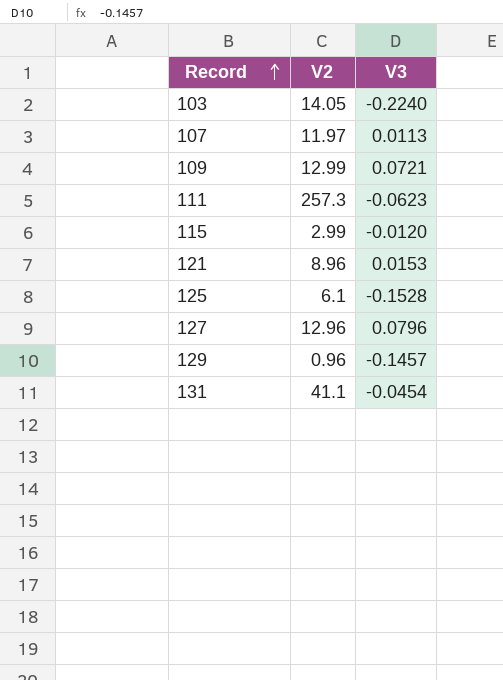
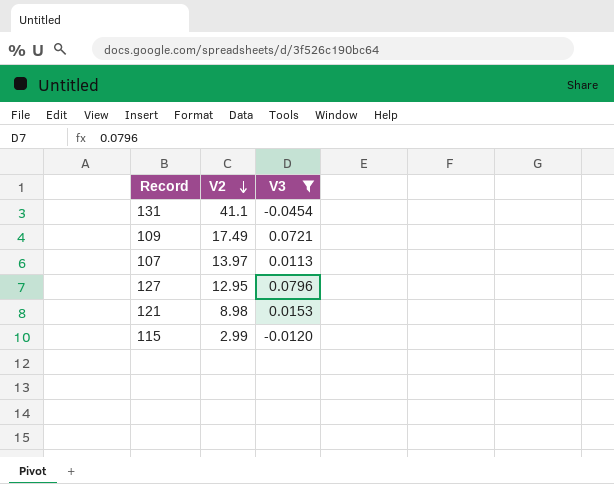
filter: none -> V3 >= -0.0454
row order: Record ascending -> V2 descending
109 | V2: 12.99 -> 17.49
107 | V2: 11.97 -> 13.97
127 | V2: 12.96 -> 12.95
121 | V2: 8.96 -> 8.98

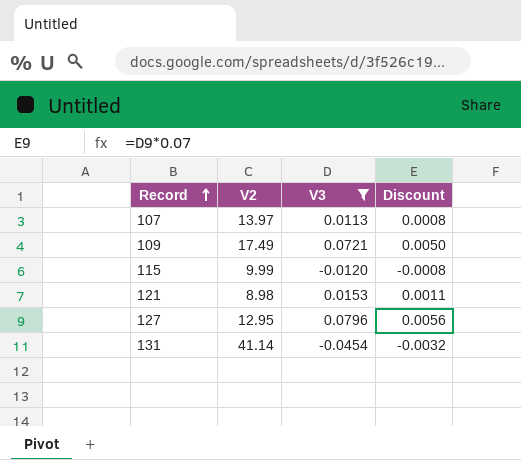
row order: V2 descending -> Record ascending
column Discount | formula: none -> [V3] * 0.07
115 | V2: 2.99 -> 9.99
131 | V2: 41.1 -> 41.14

